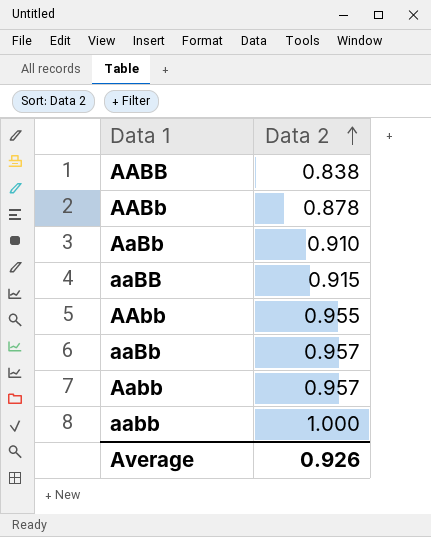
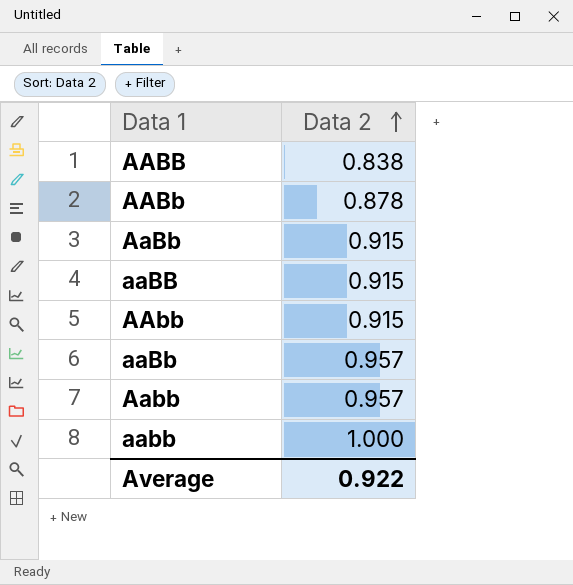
AaBb | Data 2: 0.910 -> 0.915
AAbb | Data 2: 0.955 -> 0.915
Average | Data 2: 0.926 -> 0.922

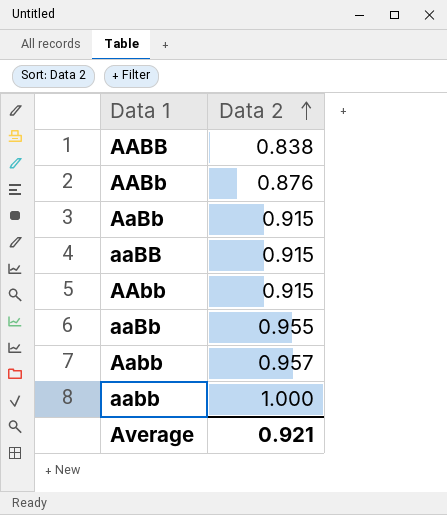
AABb | Data 2: 0.878 -> 0.876
aaBb | Data 2: 0.957 -> 0.955
Average | Data 2: 0.922 -> 0.921

